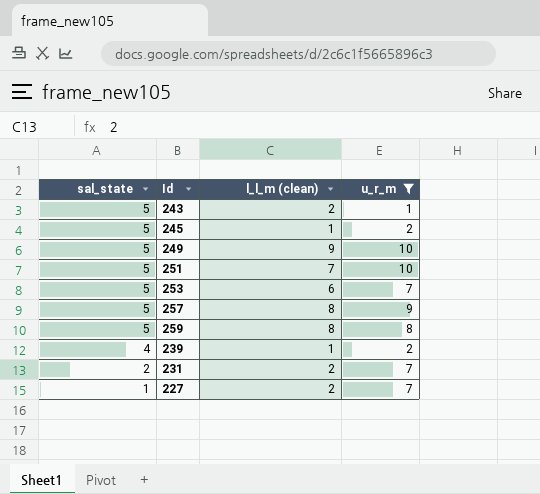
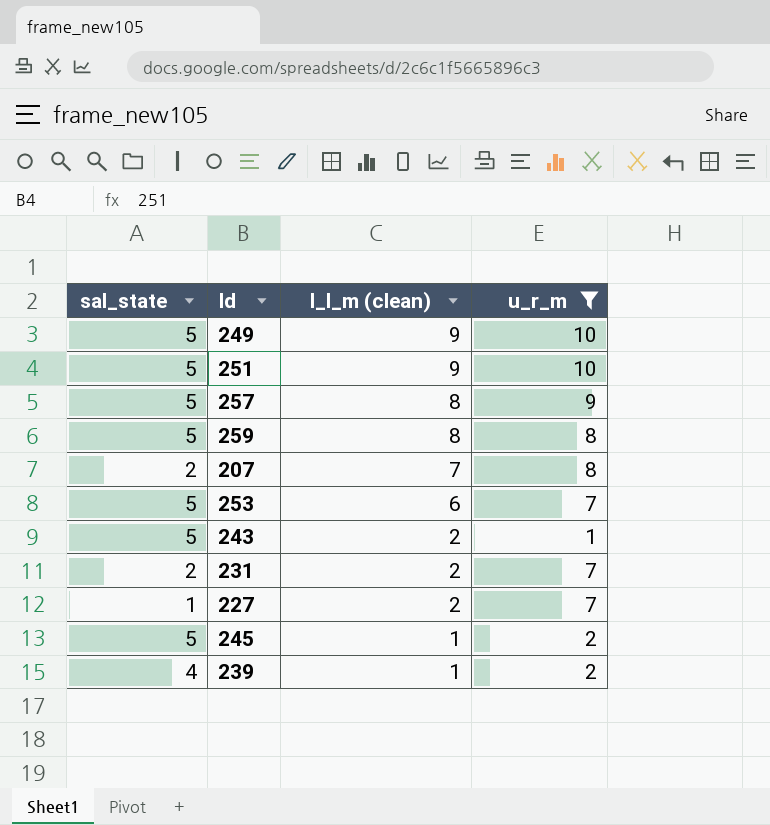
row order: sal_state descending -> l_l_m (clean) descending
251 | l_l_m (clean): 7 -> 9
row 207: none -> 2 | 7 | 8

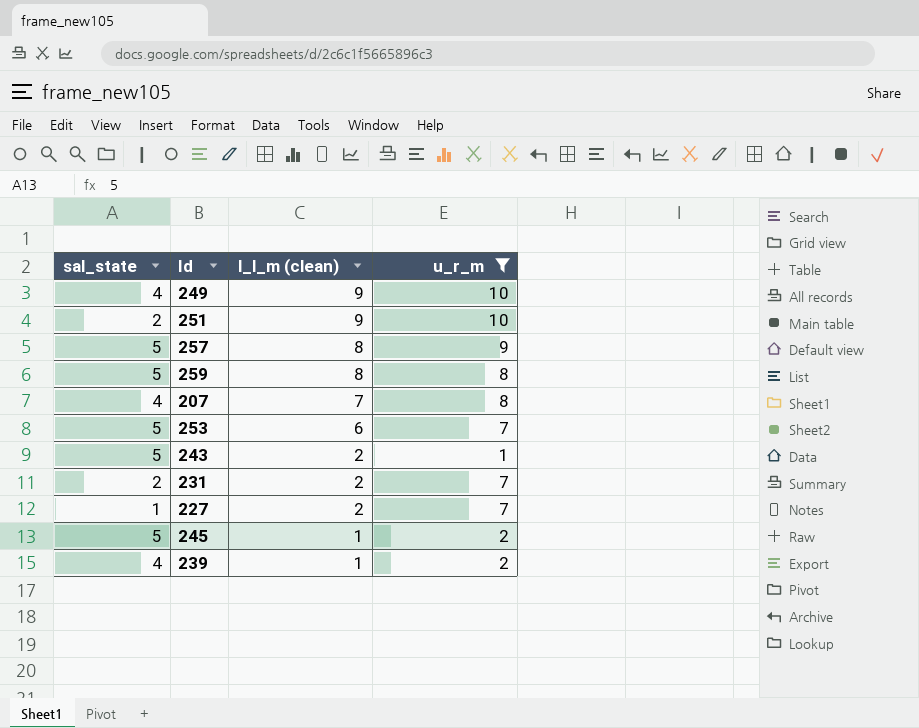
249 | sal_state: 5 -> 4
251 | sal_state: 5 -> 2
207 | sal_state: 2 -> 4

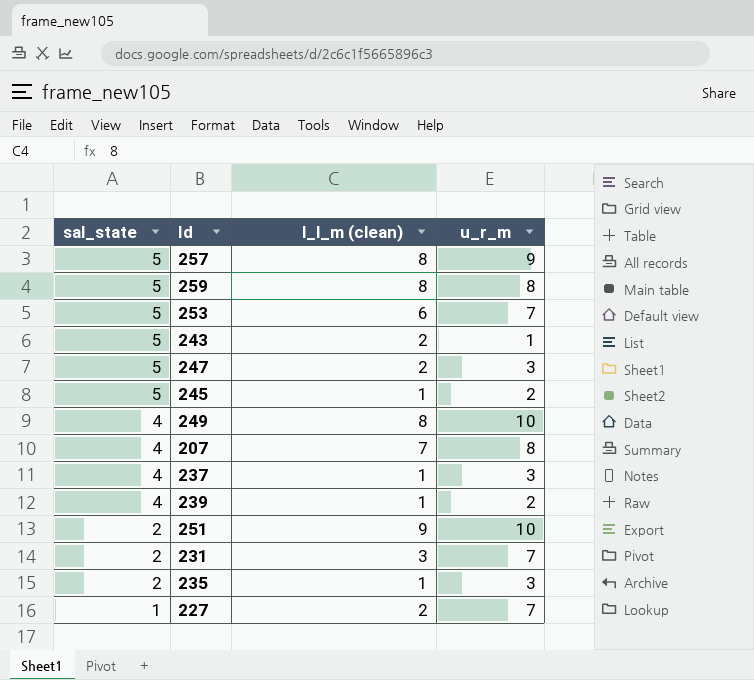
filter: u_r_m != 3 -> none
row order: l_l_m (clean) descending -> sal_state descending
249 | l_l_m (clean): 9 -> 8
231 | l_l_m (clean): 2 -> 3

